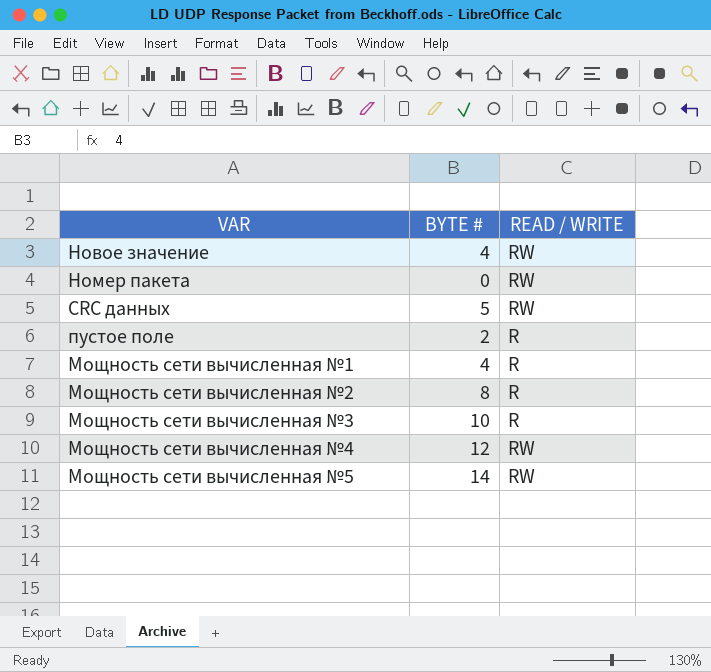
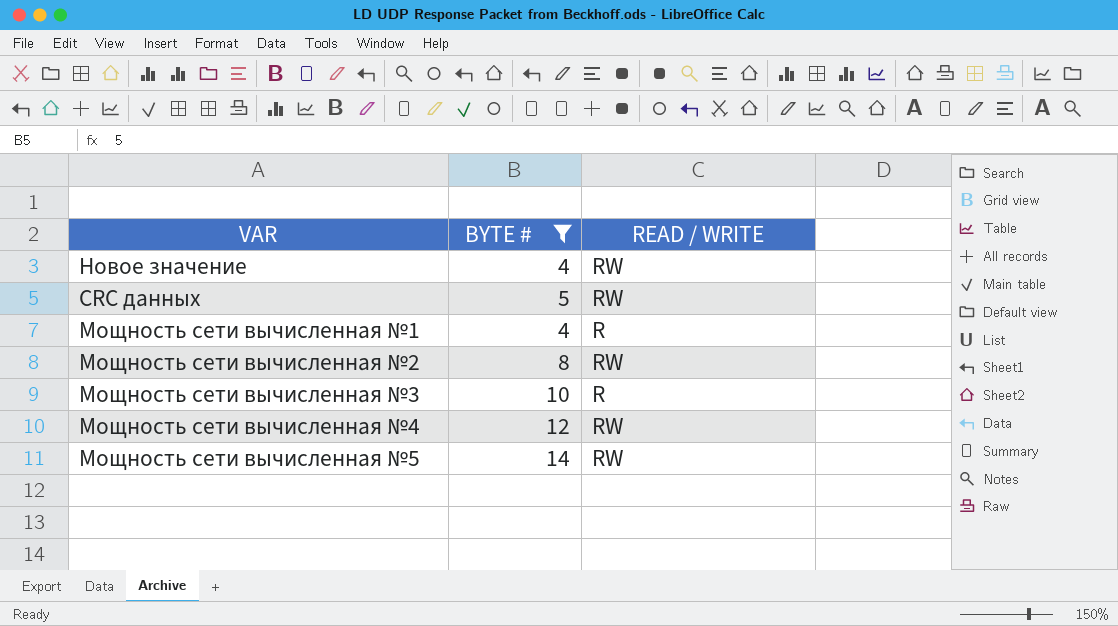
filter: none -> BYTE # >= 4
Мощность сети вычисленная №2 | READ / WRITE: R -> RW

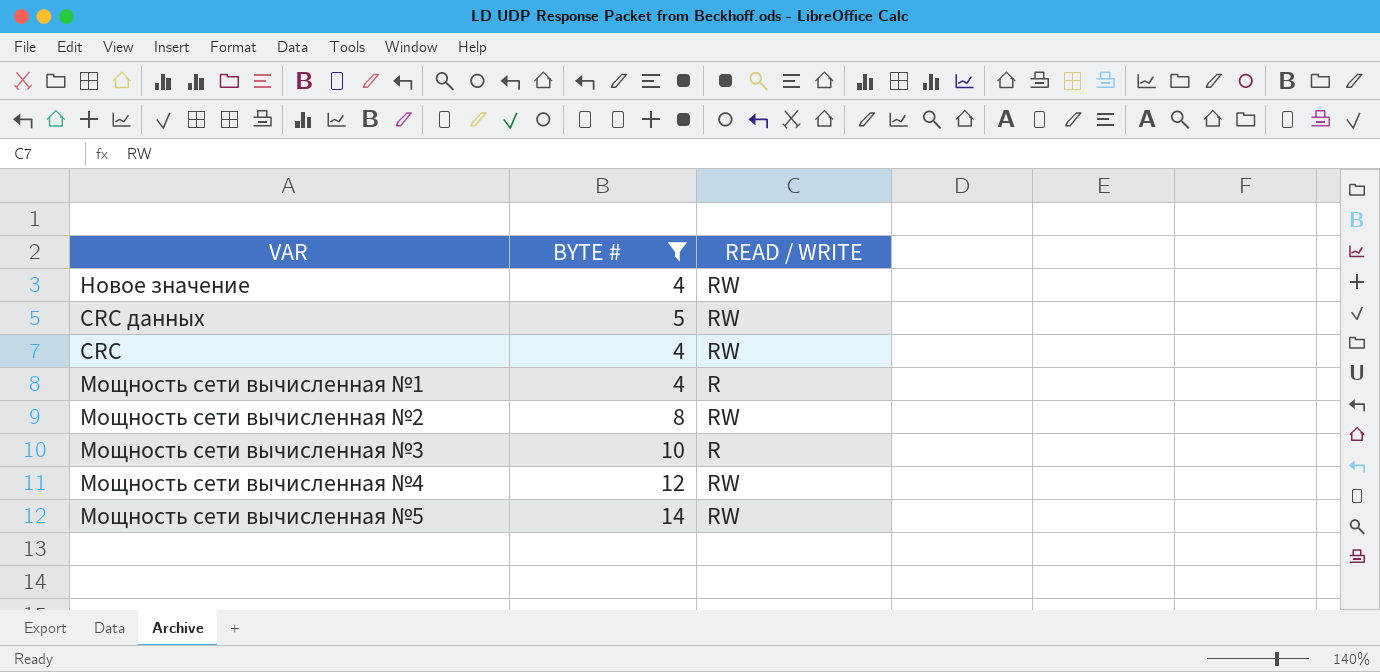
row CRC: none -> 4 | RW

